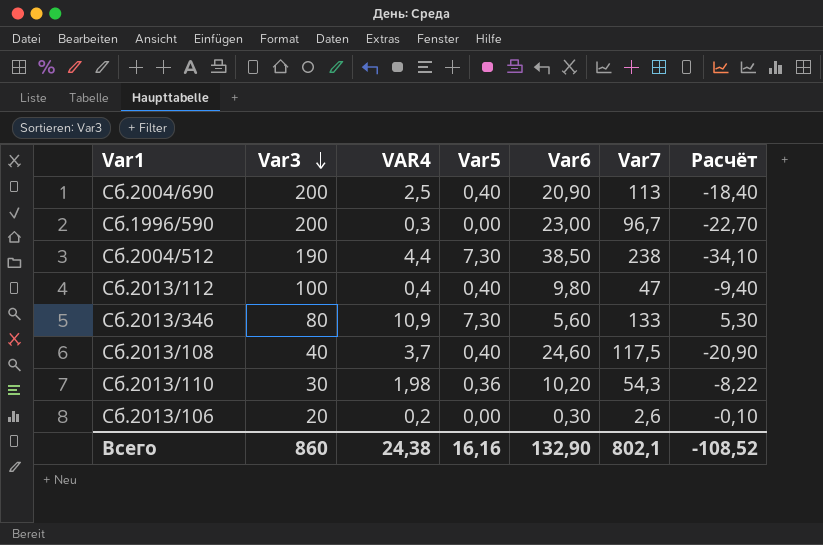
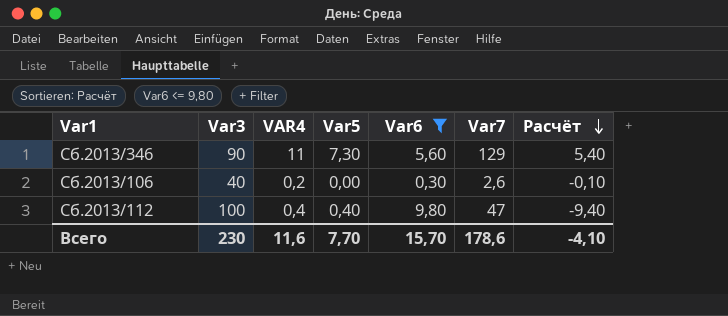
filter: none -> Var6 <= 9,80
row order: Var3 descending -> Расчёт descending
Сб.2013/346 | Var3: 80 -> 90
Сб.2013/346 | VAR4: 10,9 -> 11
Сб.2013/346 | Var7: 133 -> 129
Сб.2013/346 | Расчёт: 5,30 -> 5,40
Сб.2013/106 | Var3: 20 -> 40
Всего | Var3: 860 -> 230
Всего | VAR4: 24,38 -> 11,6
Всего | Var5: 16,16 -> 7,70
Всего | Var6: 132,90 -> 15,70
Всего | Var7: 802,1 -> 178,6
Всего | Расчёт: -108,52 -> -4,10

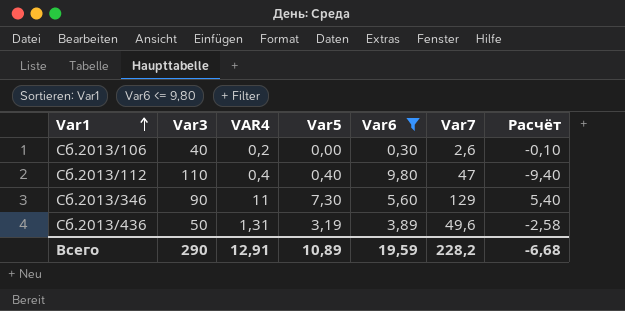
row order: Расчёт descending -> Var1 ascending
Сб.2013/112 | Var3: 100 -> 110
row Сб.2013/436: none -> 50 | 1,31 | 3,19 | 3,89 | 49,6 | -2,58
Всего | Var3: 230 -> 290
Всего | VAR4: 11,6 -> 12,91
Всего | Var5: 7,70 -> 10,89
Всего | Var6: 15,70 -> 19,59
Всего | Var7: 178,6 -> 228,2
Всего | Расчёт: -4,10 -> -6,68

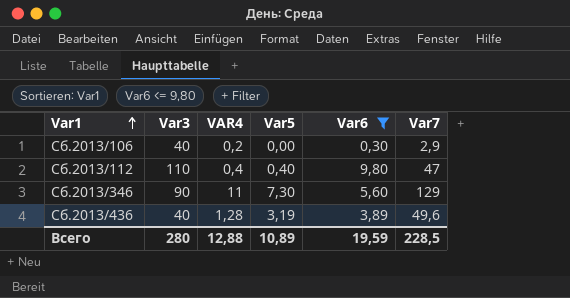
column Расчёт | formula: [VAR4] - [Var6] -> none
Сб.2013/106 | Var7: 2,6 -> 2,9
Сб.2013/436 | Var3: 50 -> 40
Сб.2013/436 | VAR4: 1,31 -> 1,28
Всего | Var3: 290 -> 280
Всего | VAR4: 12,91 -> 12,88
Всего | Var7: 228,2 -> 228,5

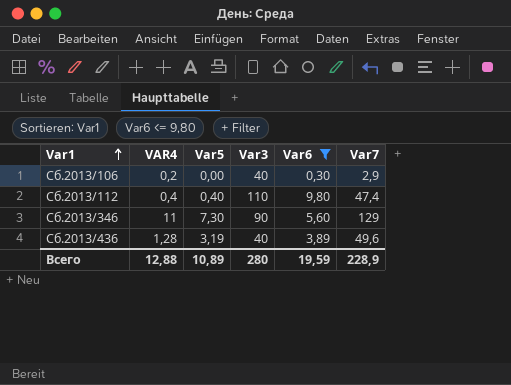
column Var3 | position: 2 -> 4
Сб.2013/112 | Var7: 47 -> 47,4
Всего | Var7: 228,5 -> 228,9

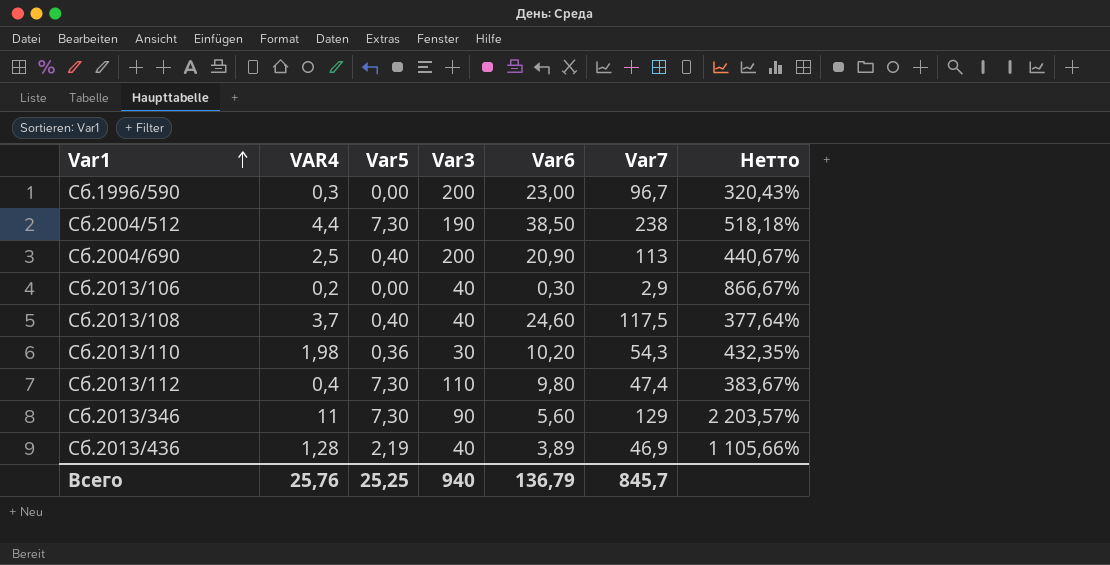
filter: Var6 <= 9,80 -> none
column Нетто | formula: none -> ([Var7] - [Var6]) / [Var6]
Сб.2013/112 | Var5: 0,40 -> 7,30
Сб.2013/436 | Var5: 3,19 -> 2,19
Сб.2013/436 | Var7: 49,6 -> 46,9
Всего | VAR4: 12,88 -> 25,76
Всего | Var5: 10,89 -> 25,25
Всего | Var3: 280 -> 940
Всего | Var6: 19,59 -> 136,79
Всего | Var7: 228,9 -> 845,7

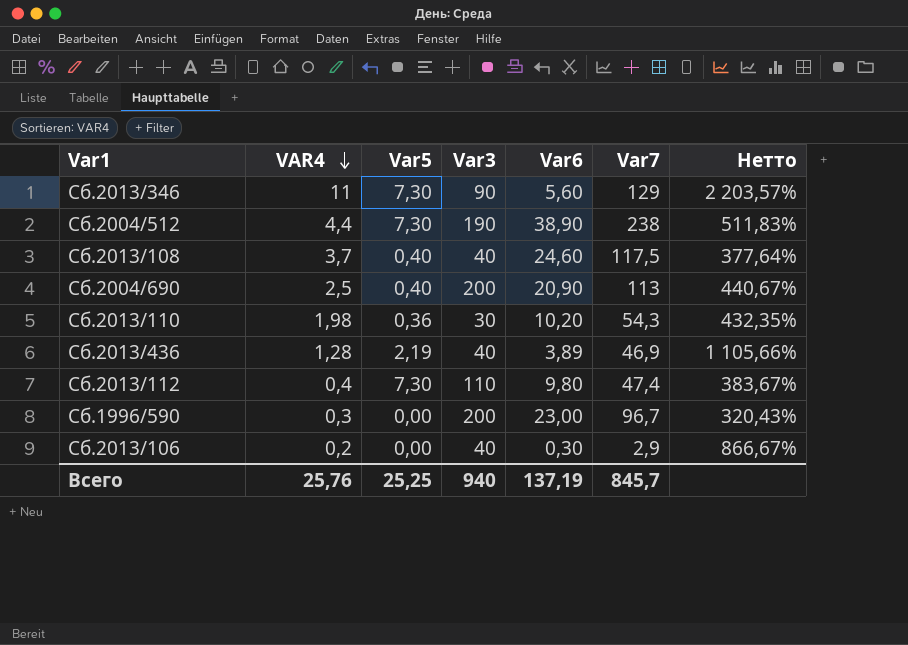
row order: Var1 ascending -> VAR4 descending
Сб.2004/512 | Var6: 38,50 -> 38,90
Сб.2004/512 | Нетто: 518,18% -> 511,83%
Всего | Var6: 136,79 -> 137,19

